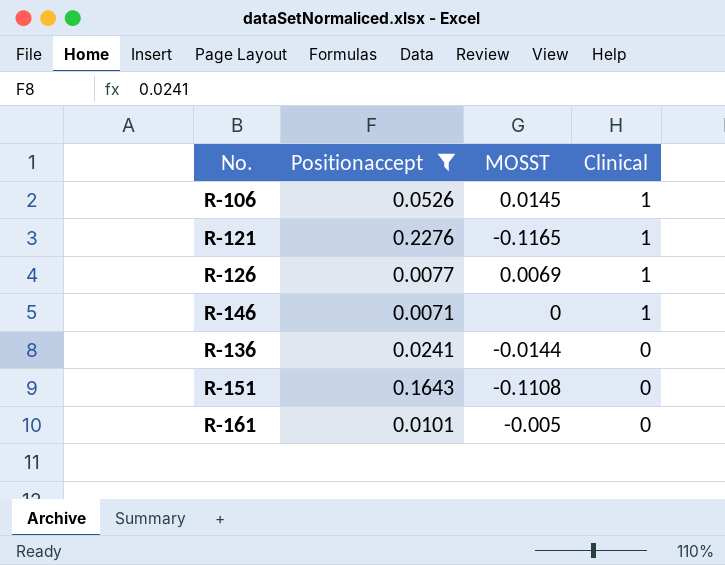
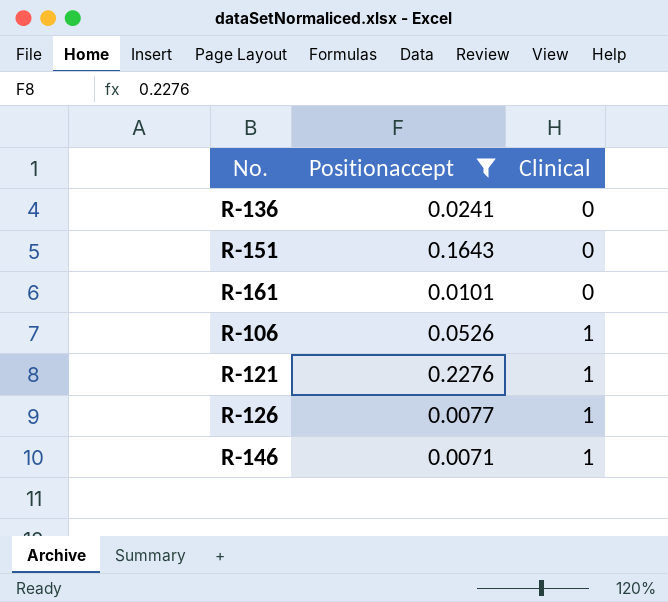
row order: Clinical descending -> Clinical ascending
column MOSST | position: 3 -> none

